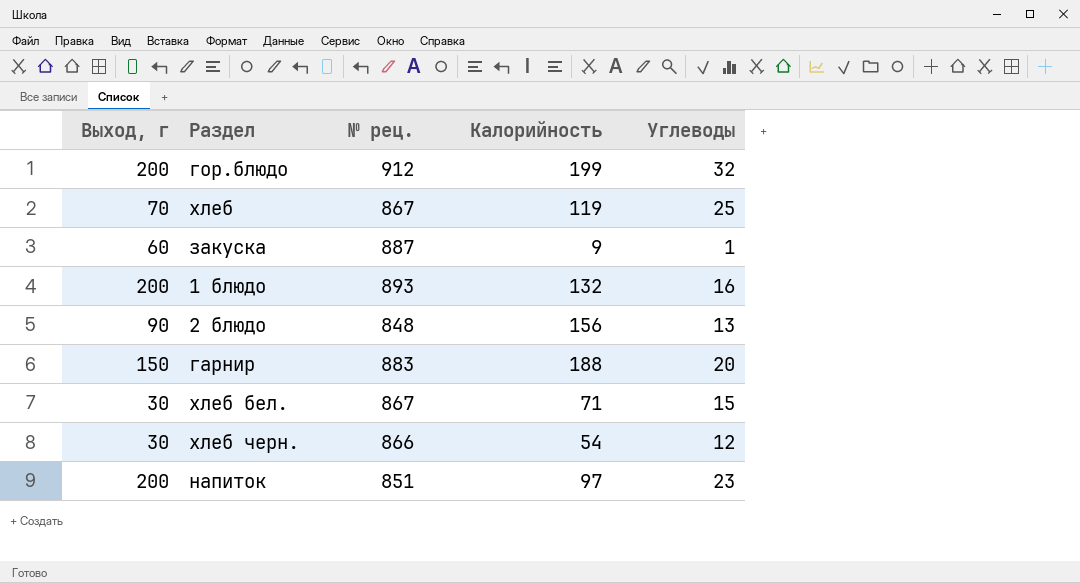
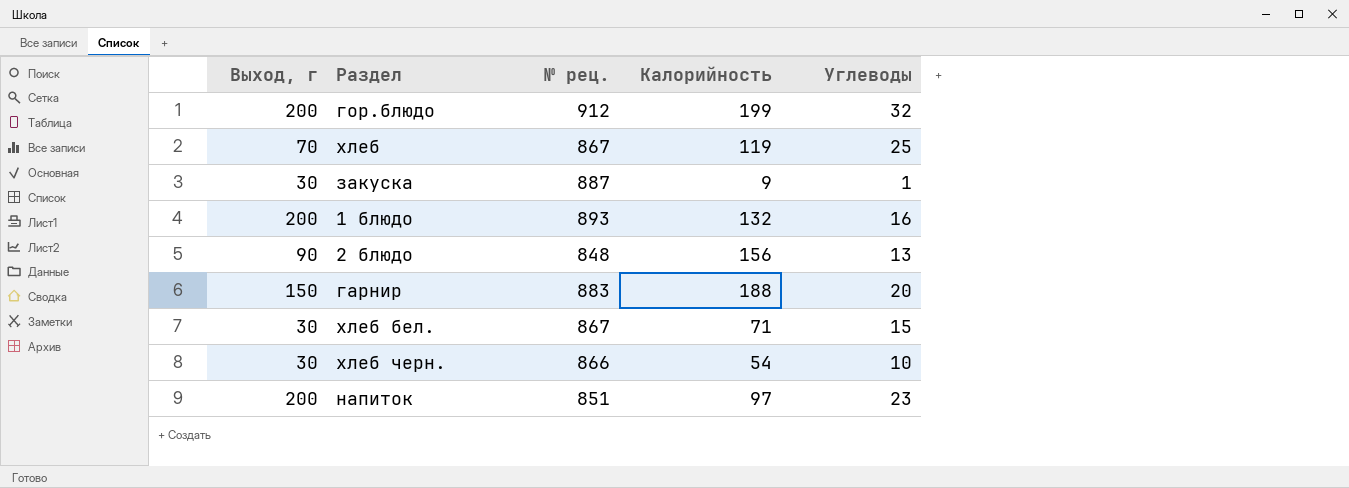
закуска | Выход, г: 60 -> 30
хлеб черн. | Углеводы: 12 -> 10

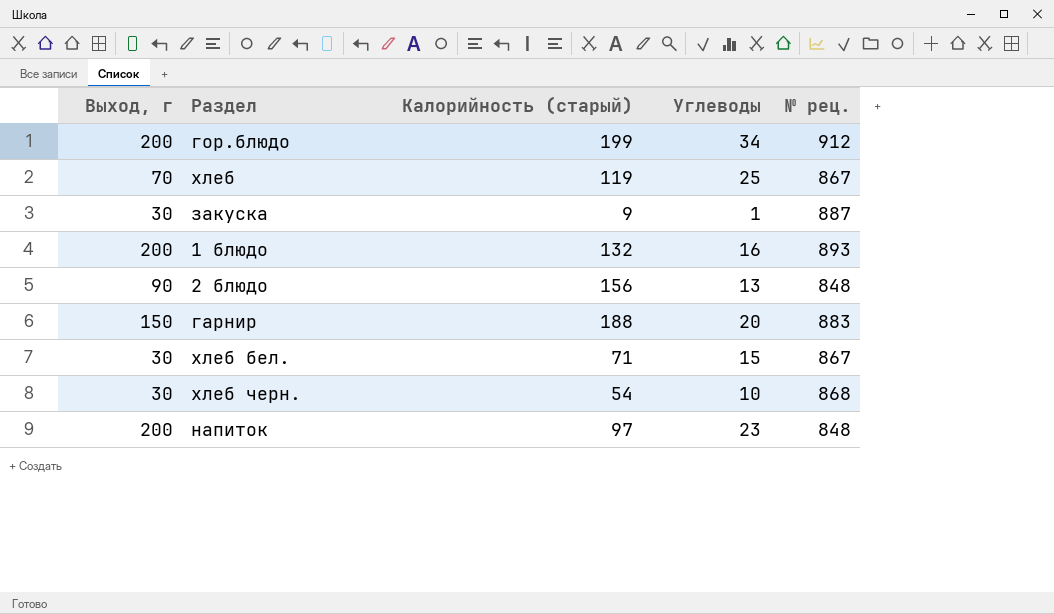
column name: Калорийность -> Калорийность (старый)
column № рец. | position: 3 -> 5
гор.блюдо | Углеводы: 32 -> 34
хлеб черн. | № рец.: 866 -> 868
напиток | № рец.: 851 -> 848

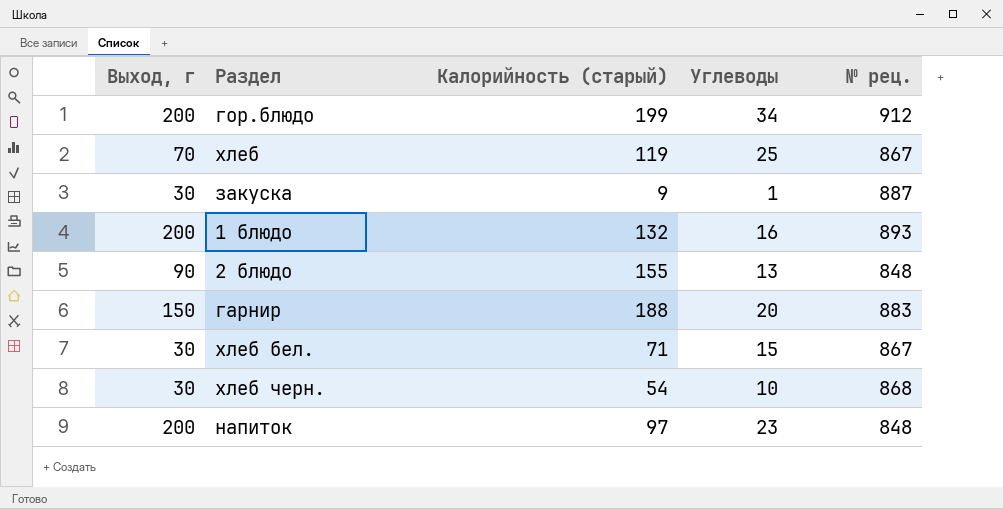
2 блюдо | Калорийность (старый): 156 -> 155

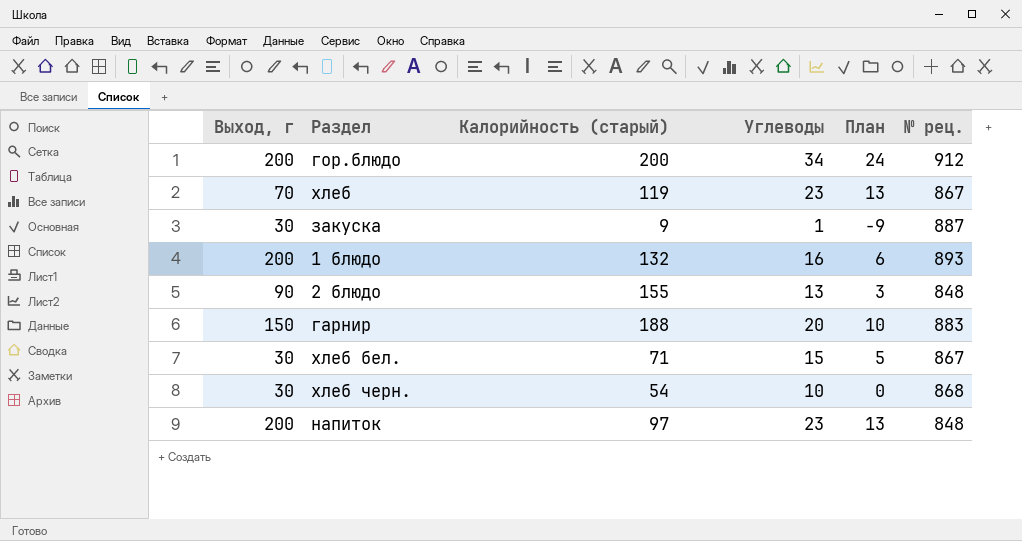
column План | formula: none -> [Углеводы] - 10
гор.блюдо | Калорийность (старый): 199 -> 200
хлеб | Углеводы: 25 -> 23

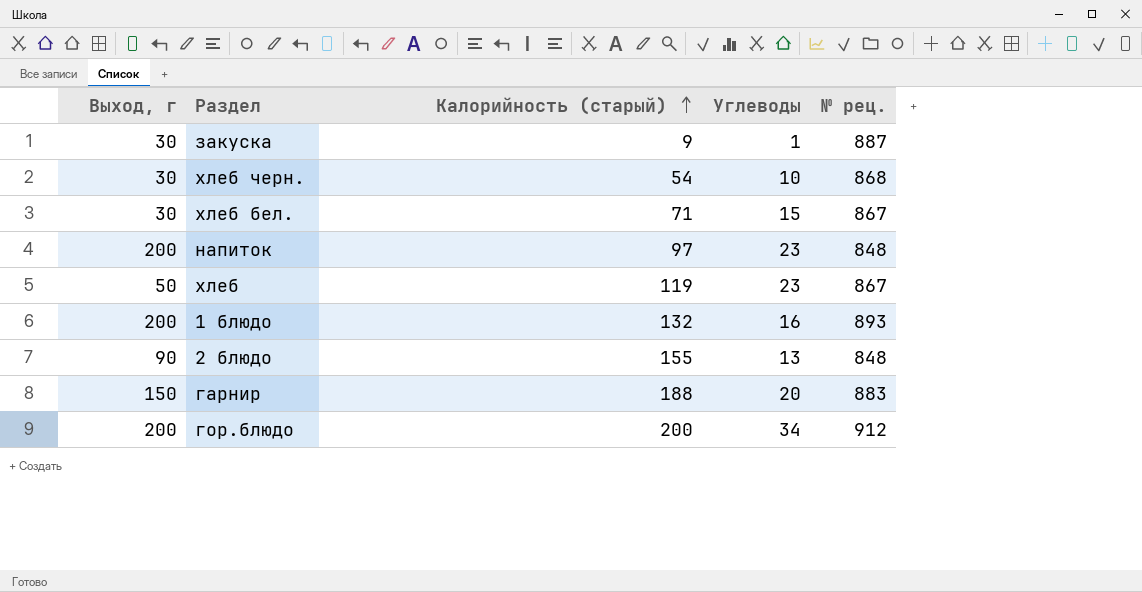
row order: none -> Калорийность (старый) ascending
column План | formula: [Углеводы] - 10 -> none
хлеб | Выход, г: 70 -> 50

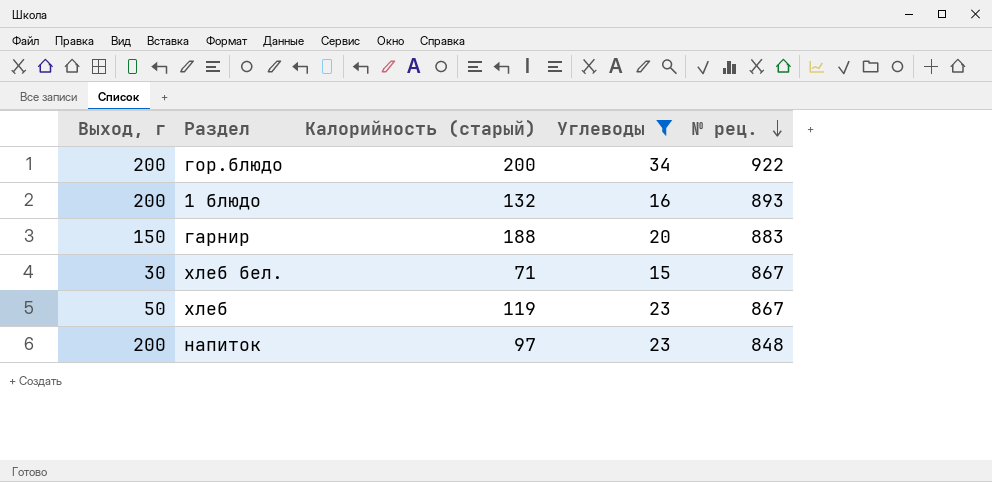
filter: none -> Углеводы >= 15
row order: Калорийность (старый) ascending -> № рец. descending
гор.блюдо | № рец.: 912 -> 922

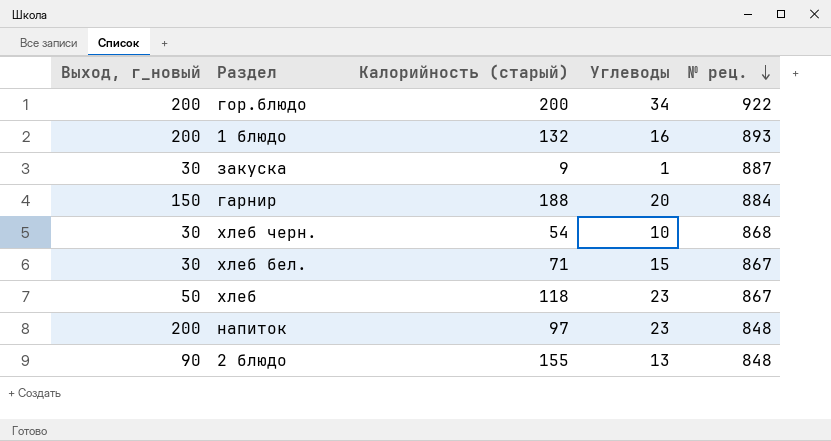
filter: Углеводы >= 15 -> none
column name: Выход, г -> Выход, г_новый
гарнир | № рец.: 883 -> 884
хлеб | Калорийность (старый): 119 -> 118

